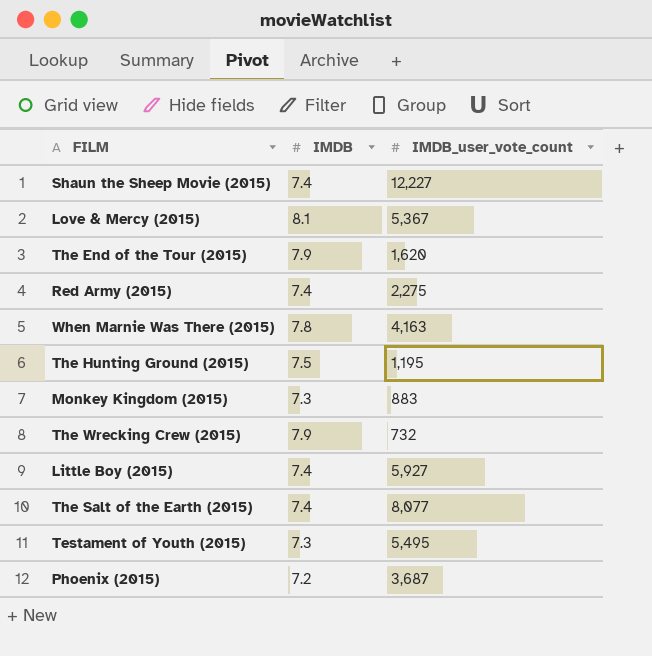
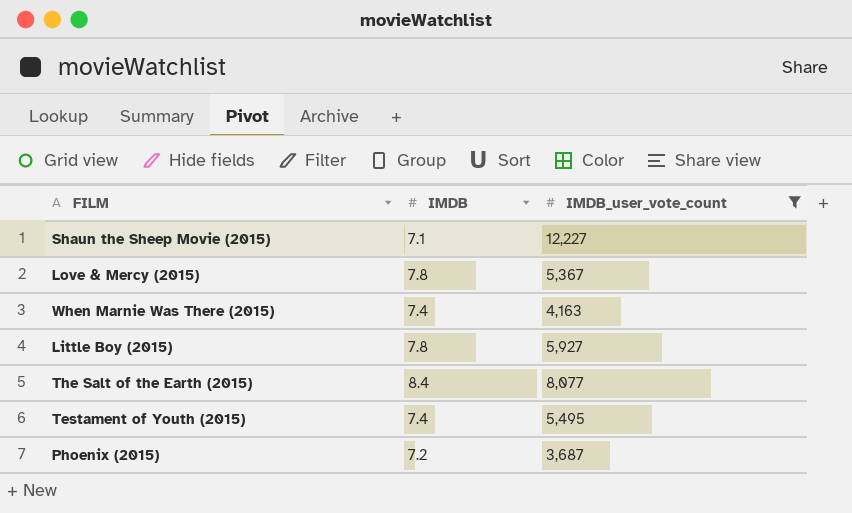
filter: none -> IMDB_user_vote_count >= 3,687
Shaun the Sheep Movie (2015) | IMDB: 7.4 -> 7.1
Love & Mercy (2015) | IMDB: 8.1 -> 7.8
When Marnie Was There (2015) | IMDB: 7.8 -> 7.4
Little Boy (2015) | IMDB: 7.4 -> 7.8
The Salt of the Earth (2015) | IMDB: 7.4 -> 8.4
Testament of Youth (2015) | IMDB: 7.3 -> 7.4

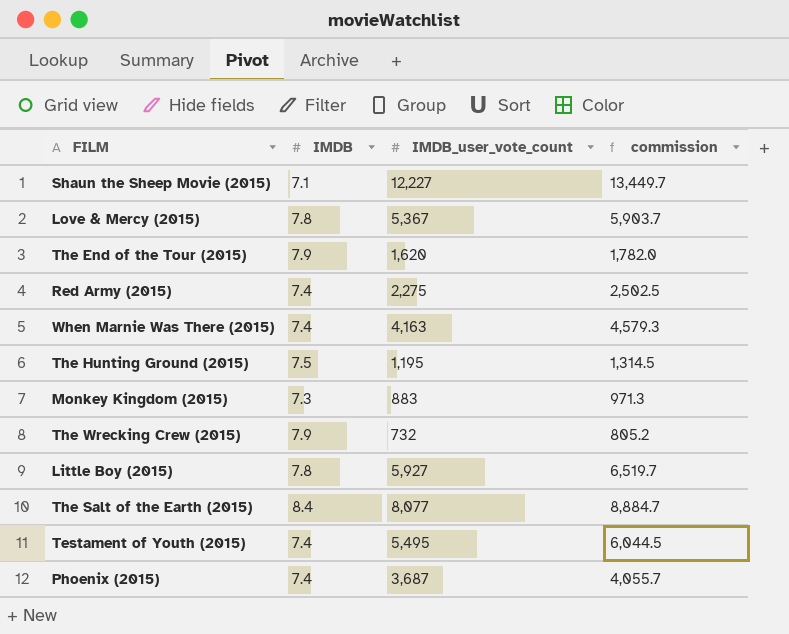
filter: IMDB_user_vote_count >= 3,687 -> none
column commission | formula: none -> [IMDB_user_vote_count] * 1.1
Phoenix (2015) | IMDB: 7.2 -> 7.4

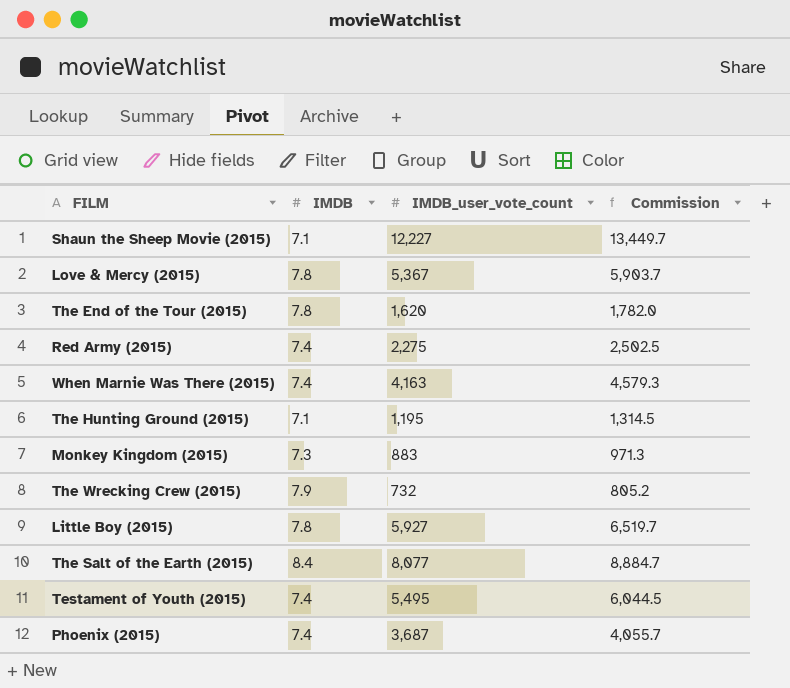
column name: commission -> Commission
The End of the Tour (2015) | IMDB: 7.9 -> 7.8
The Hunting Ground (2015) | IMDB: 7.5 -> 7.1

